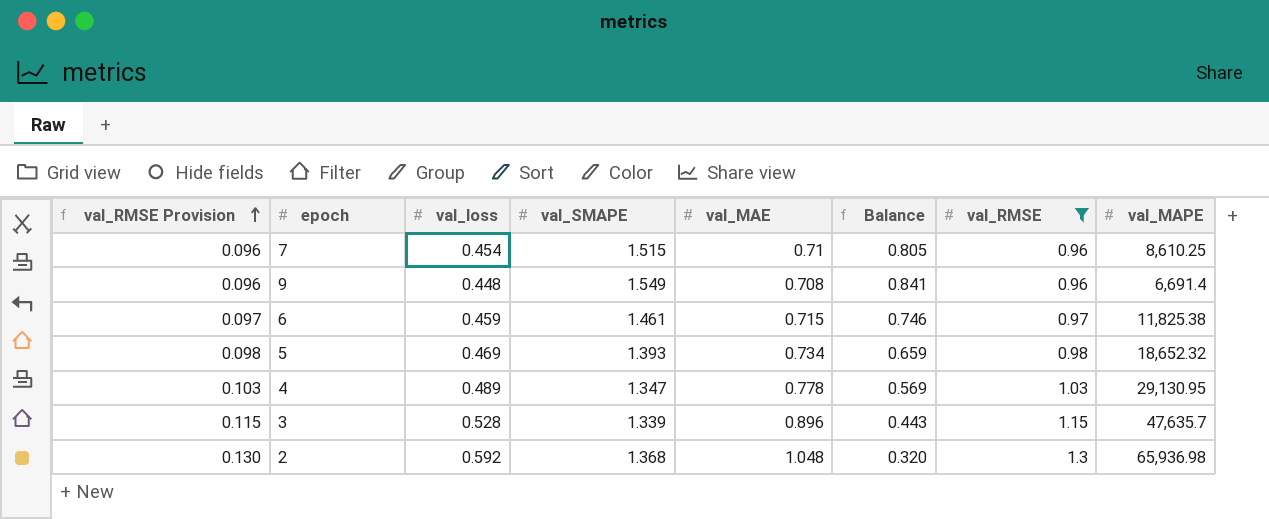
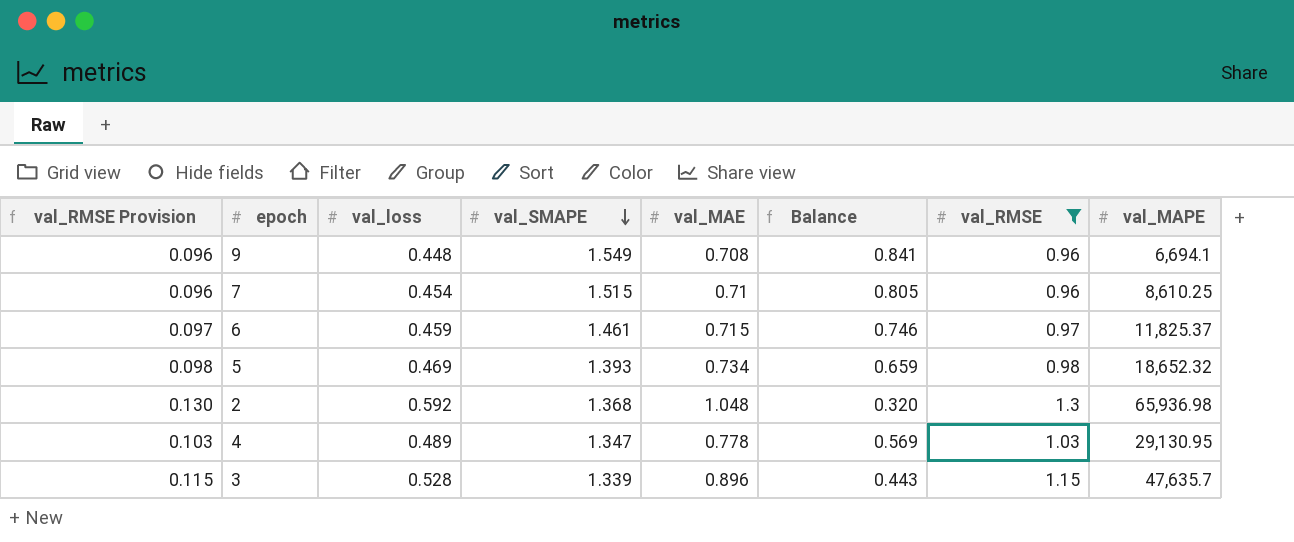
row order: val_RMSE Provision ascending -> val_SMAPE descending
9 | val_MAPE: 6,691.4 -> 6,694.1
6 | val_MAPE: 11,825.38 -> 11,825.37

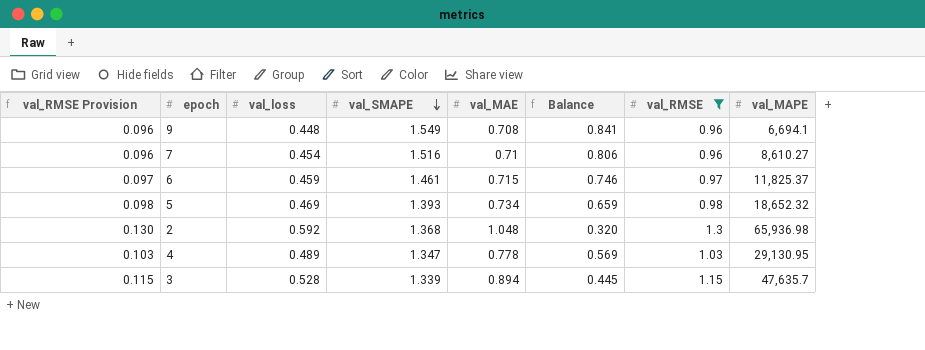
7 | val_SMAPE: 1.515 -> 1.516
7 | Balance: 0.805 -> 0.806
7 | val_MAPE: 8,610.25 -> 8,610.27
3 | val_MAE: 0.896 -> 0.894
3 | Balance: 0.443 -> 0.445

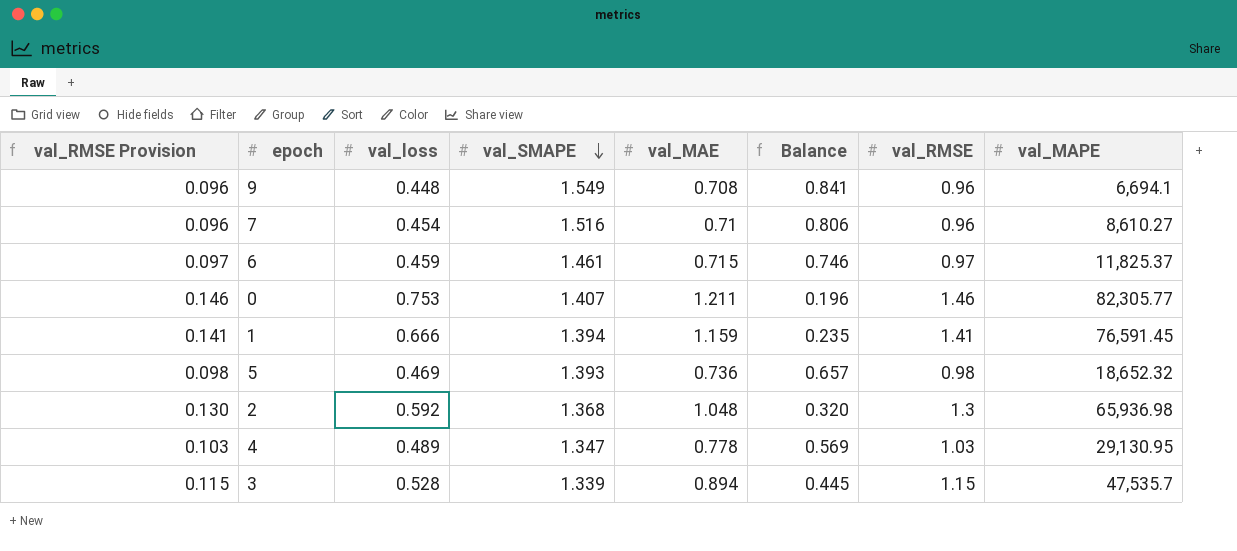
filter: val_RMSE <= 1.3 -> none
5 | val_MAE: 0.734 -> 0.736
5 | Balance: 0.659 -> 0.657
3 | val_MAPE: 47,635.7 -> 47,535.7

